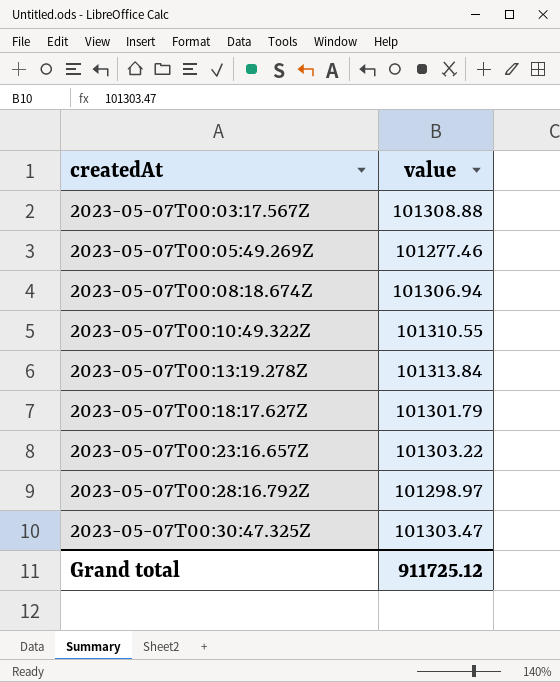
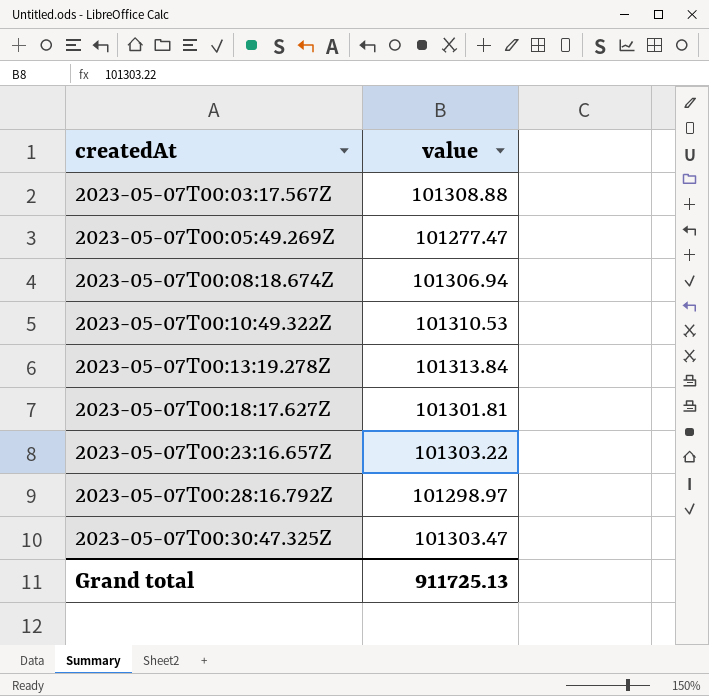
2023-05-07T00:05:49.269Z | value: 101277.46 -> 101277.47
2023-05-07T00:10:49.322Z | value: 101310.55 -> 101310.53
2023-05-07T00:18:17.627Z | value: 101301.79 -> 101301.81
Grand total | value: 911725.12 -> 911725.13

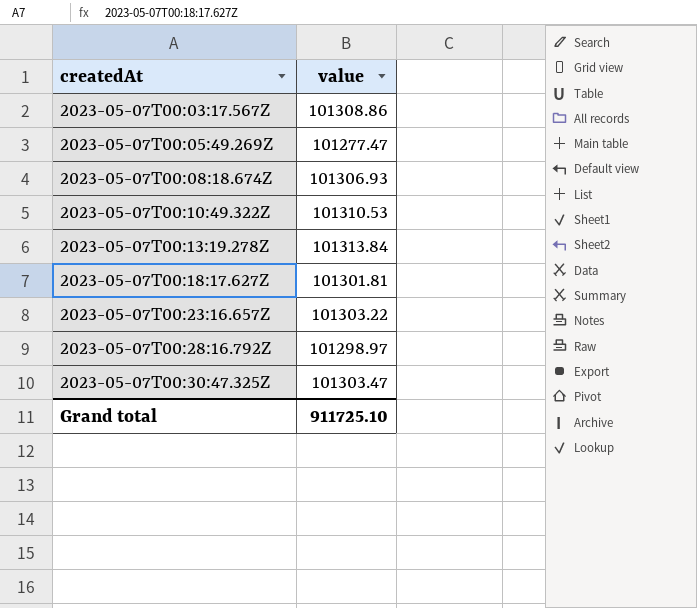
2023-05-07T00:03:17.567Z | value: 101308.88 -> 101308.86
2023-05-07T00:08:18.674Z | value: 101306.94 -> 101306.93
Grand total | value: 911725.13 -> 911725.10

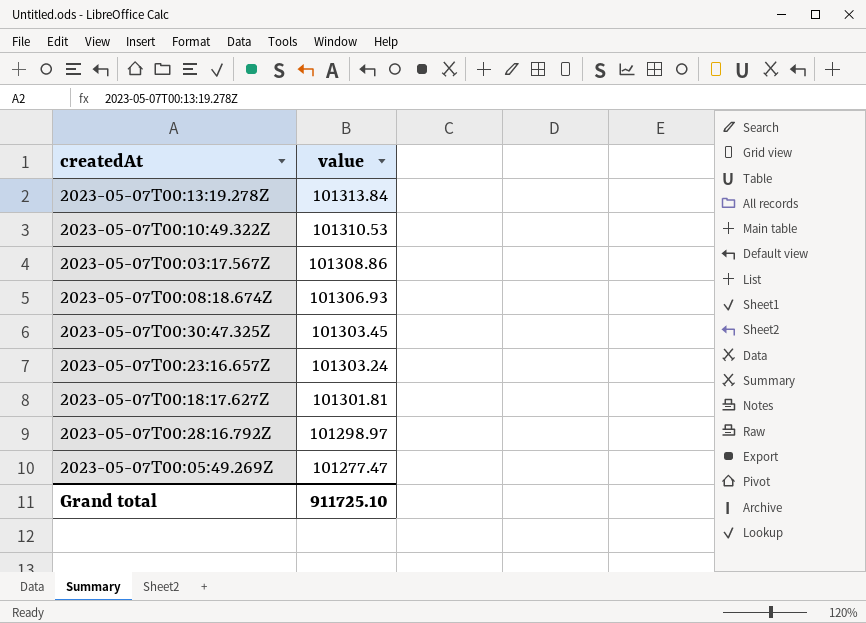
row order: createdAt ascending -> value descending
2023-05-07T00:30:47.325Z | value: 101303.47 -> 101303.45
2023-05-07T00:23:16.657Z | value: 101303.22 -> 101303.24

